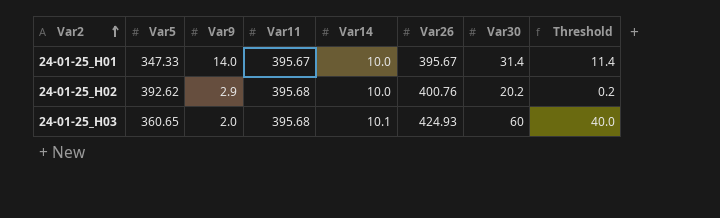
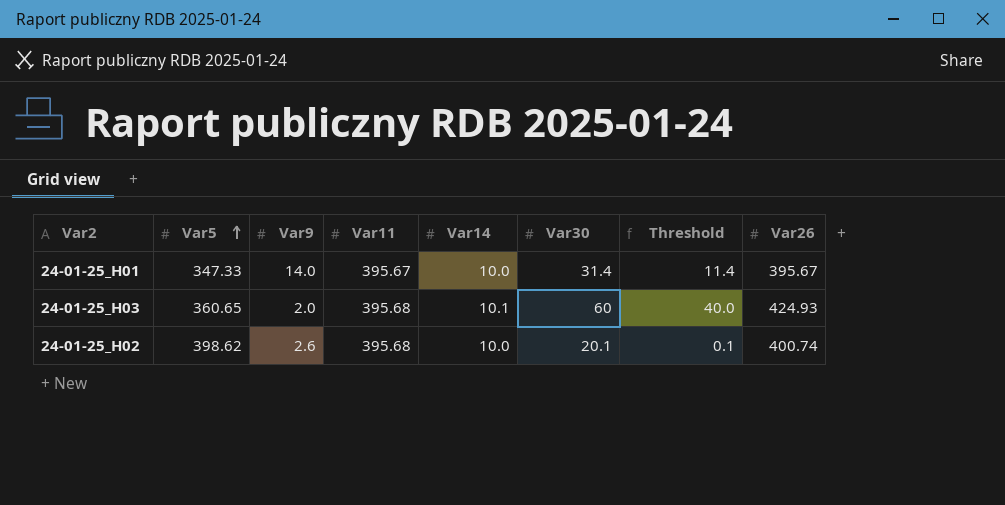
row order: Var2 ascending -> Var5 ascending
column Var26 | position: 6 -> 8
24-01-25_H02 | Var5: 392.62 -> 398.62
24-01-25_H02 | Var9: 2.9 -> 2.6
24-01-25_H02 | Var30: 20.2 -> 20.1
24-01-25_H02 | Threshold: 0.2 -> 0.1
24-01-25_H02 | Var26: 400.76 -> 400.74

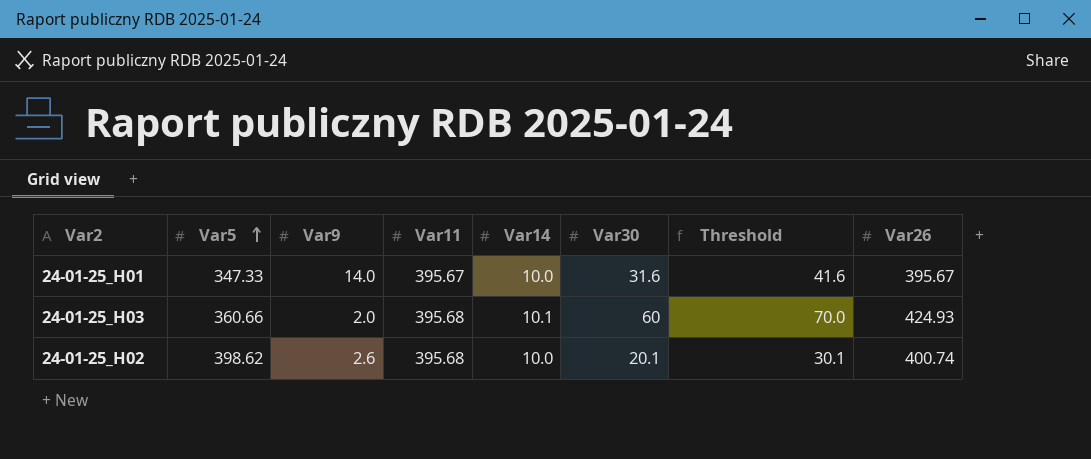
column Threshold | formula: [Var30] - 20 -> [Var30] + 10
24-01-25_H01 | Var30: 31.4 -> 31.6
24-01-25_H03 | Var5: 360.65 -> 360.66

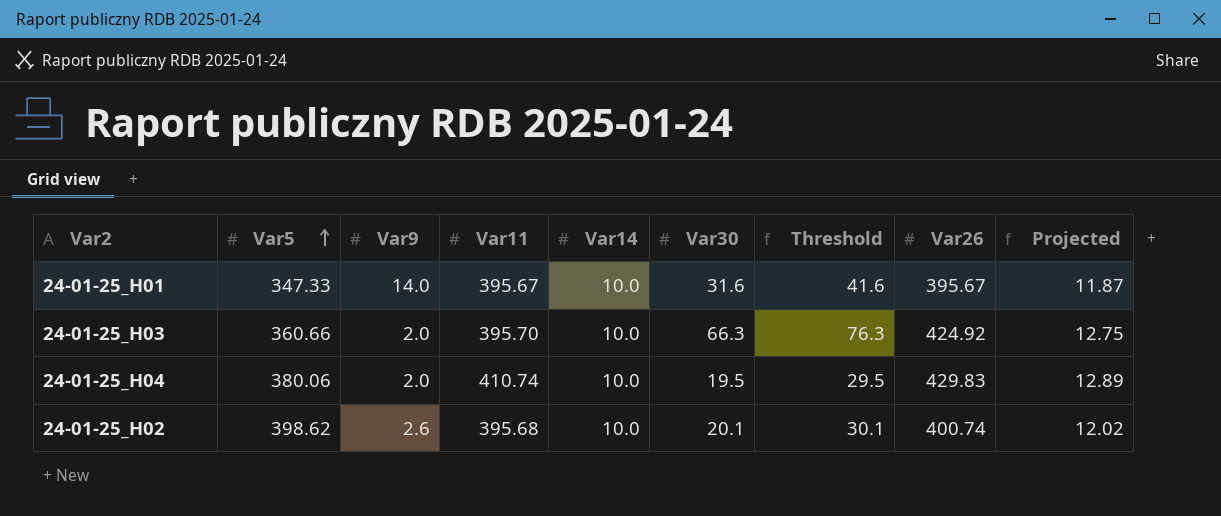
column Projected | formula: none -> [Var26] * 0.03
24-01-25_H03 | Var11: 395.68 -> 395.70
24-01-25_H03 | Var14: 10.1 -> 10.0
24-01-25_H03 | Var30: 60 -> 66.3
24-01-25_H03 | Threshold: 70.0 -> 76.3
24-01-25_H03 | Var26: 424.93 -> 424.92
row 24-01-25_H04: none -> 380.06 | 2.0 | 410.74 | 10.0 | 19.5 | 29.5 | 429.83 | 12.89

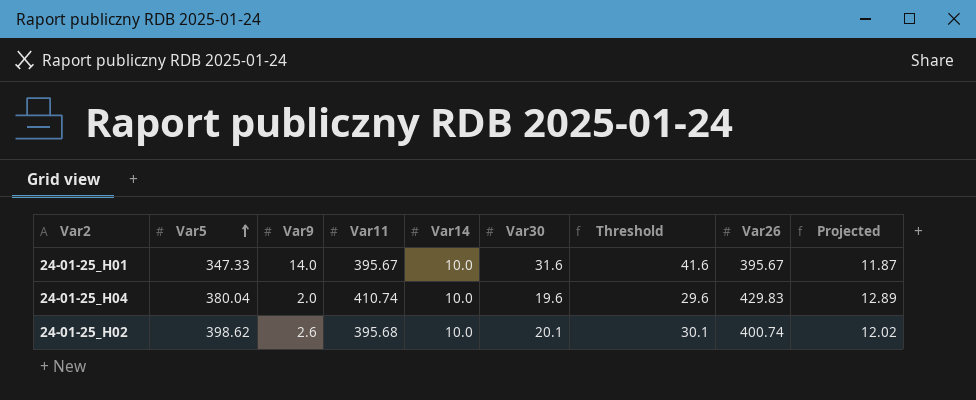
row 24-01-25_H03: 360.66 | 2.0 | 395.70 | 10.0 | 66.3 | 76.3 | 424.92 | 12.75 -> none
24-01-25_H04 | Var5: 380.06 -> 380.04
24-01-25_H04 | Var30: 19.5 -> 19.6
24-01-25_H04 | Threshold: 29.5 -> 29.6

